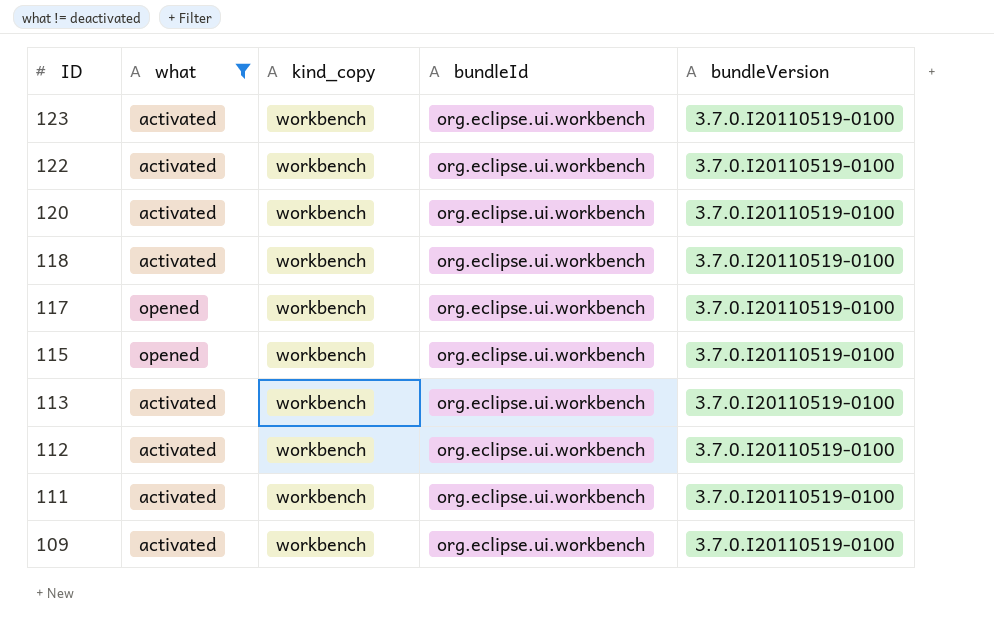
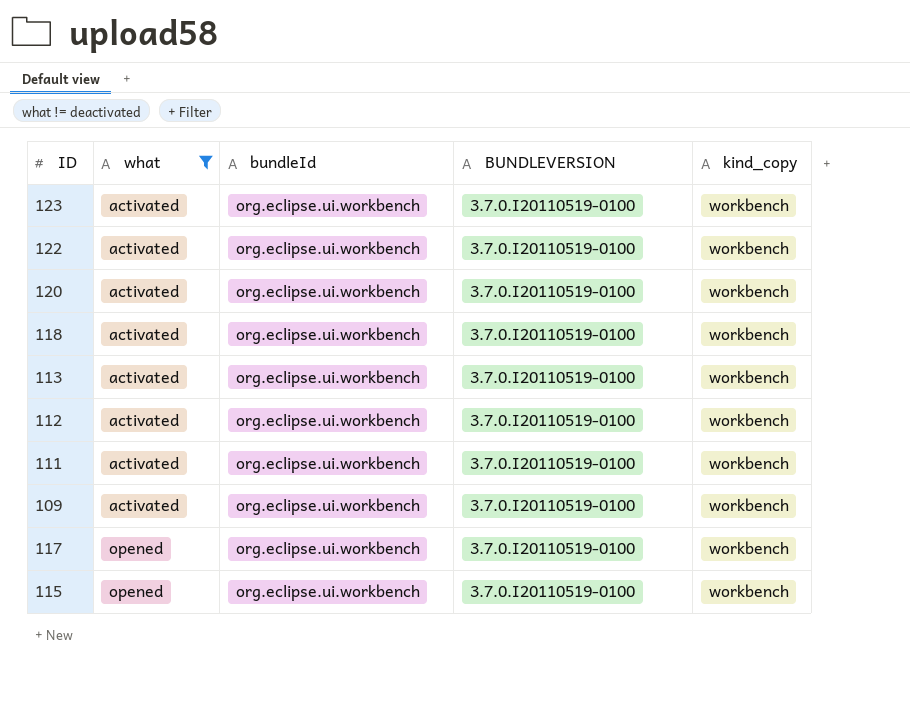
row order: ID descending -> what ascending
column name: bundleVersion -> BUNDLEVERSION
column kind_copy | position: 3 -> 5

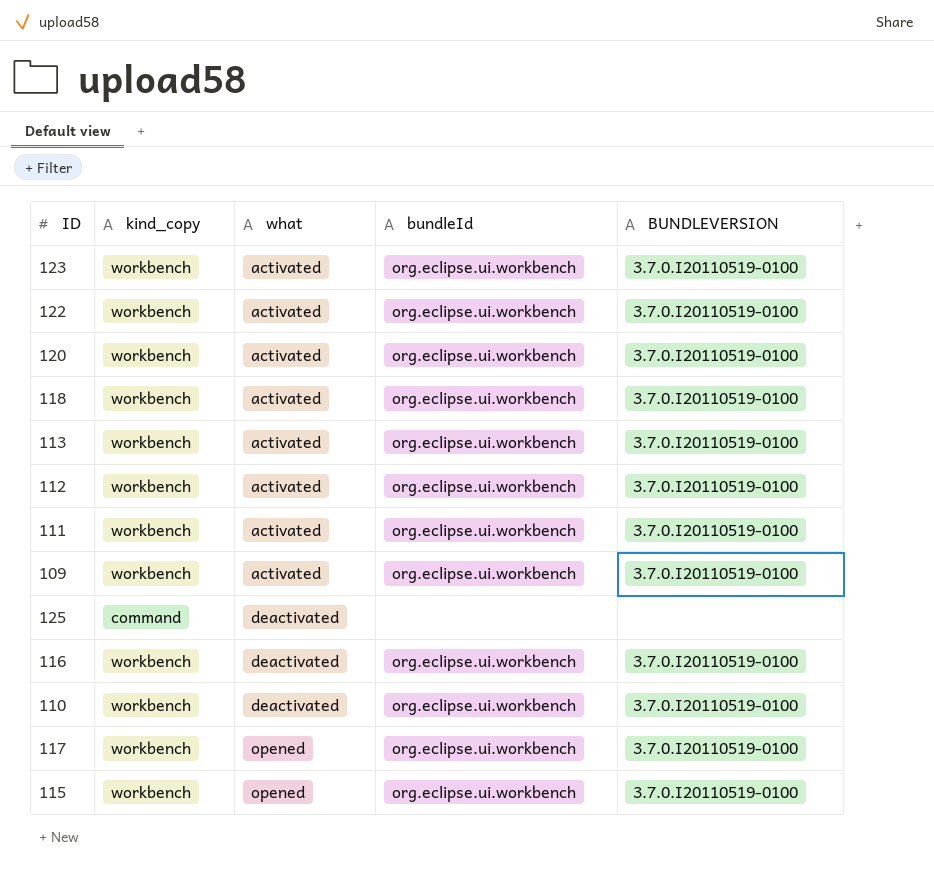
filter: what != deactivated -> none
column kind_copy | position: 5 -> 2

